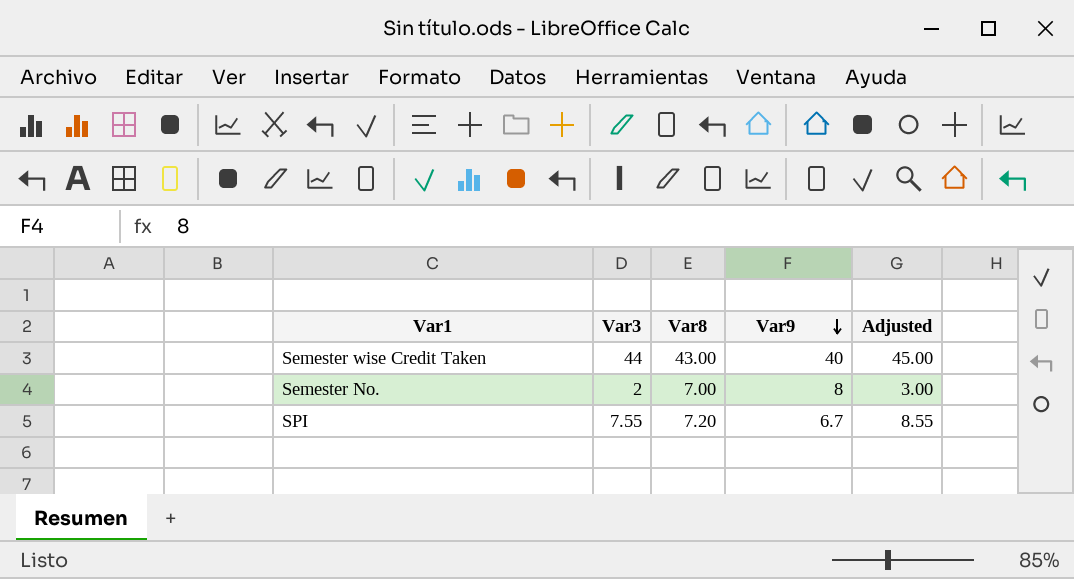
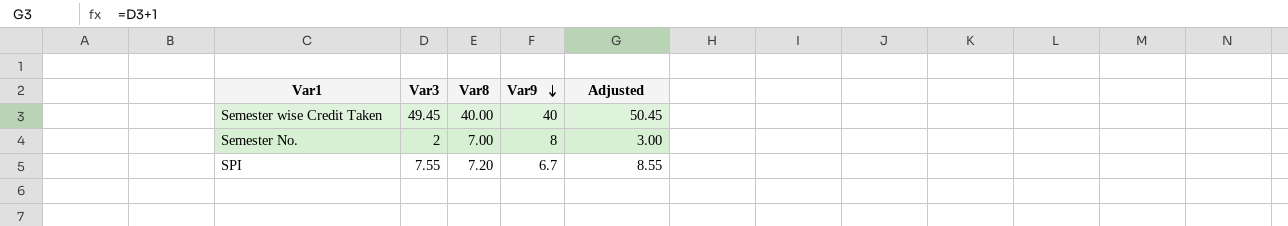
Semester wise Credit Taken | Var3: 44 -> 49.45
Semester wise Credit Taken | Var8: 43.00 -> 40.00
Semester wise Credit Taken | Adjusted: 45.00 -> 50.45

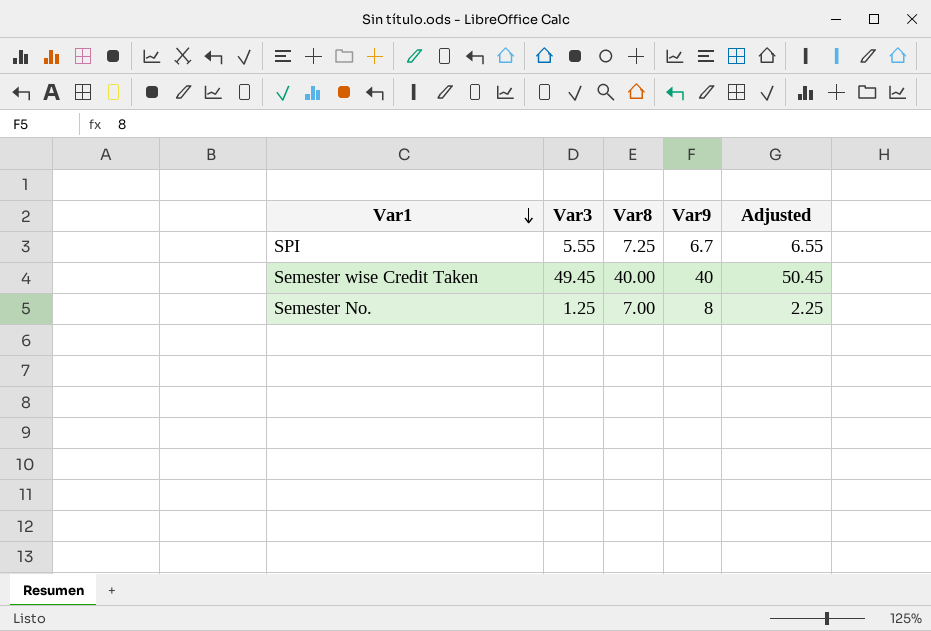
row order: Var9 descending -> Var1 descending
SPI | Var3: 7.55 -> 5.55
SPI | Var8: 7.20 -> 7.25
SPI | Adjusted: 8.55 -> 6.55
Semester No. | Var3: 2 -> 1.25
Semester No. | Adjusted: 3.00 -> 2.25

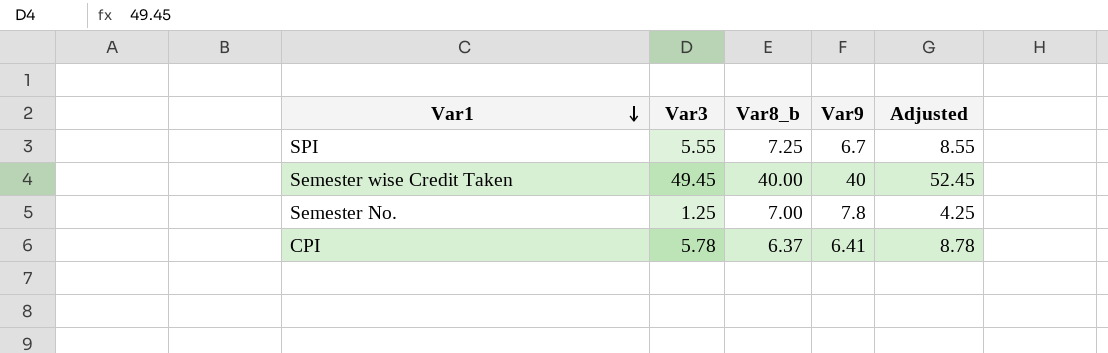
column name: Var8 -> Var8_b
column Adjusted | formula: [Var3] + 1 -> [Var3] + 3
Semester No. | Var9: 8 -> 7.8
row CPI: none -> 5.78 | 6.37 | 6.41 | 8.78

